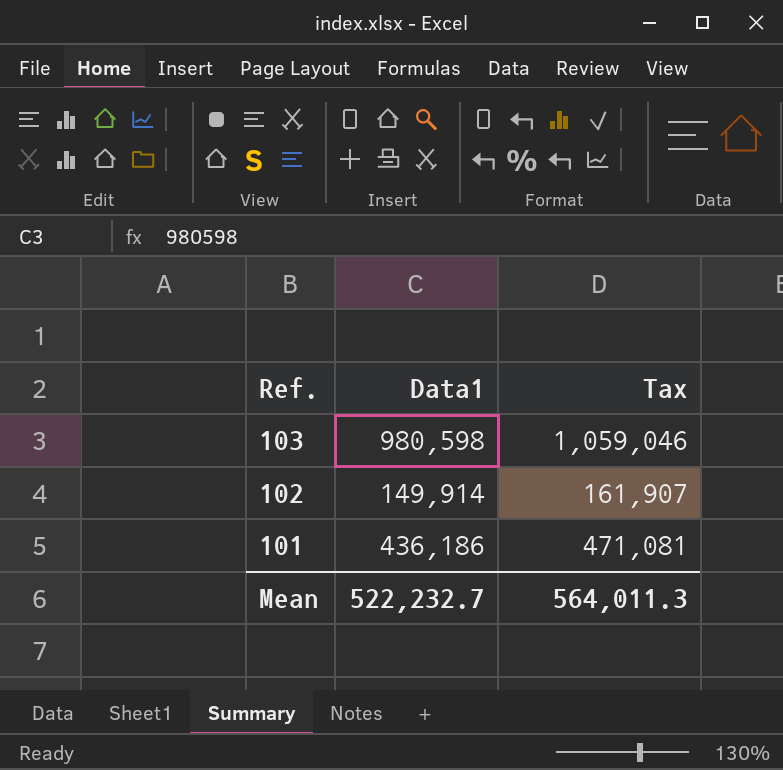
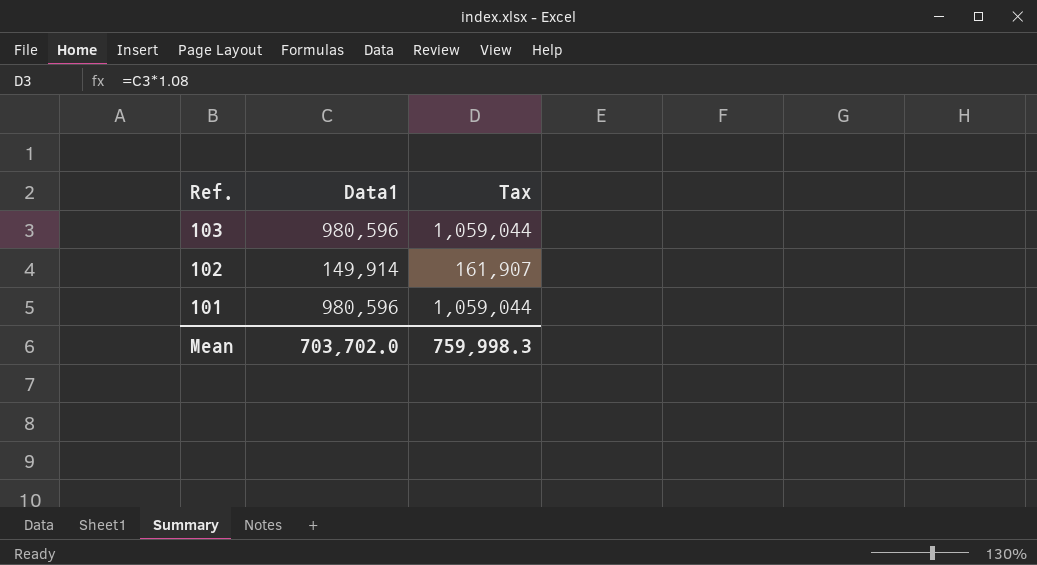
103 | Data1: 980,598 -> 980,596
103 | Tax: 1,059,046 -> 1,059,044
101 | Data1: 436,186 -> 980,596
101 | Tax: 471,081 -> 1,059,044
Mean | Data1: 522,232.7 -> 703,702.0
Mean | Tax: 564,011.3 -> 759,998.3

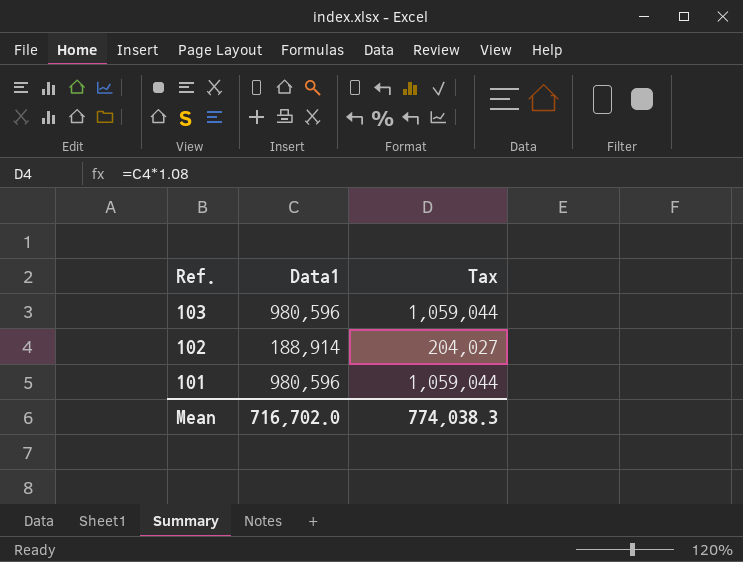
102 | Data1: 149,914 -> 188,914
102 | Tax: 161,907 -> 204,027
Mean | Data1: 703,702.0 -> 716,702.0
Mean | Tax: 759,998.3 -> 774,038.3

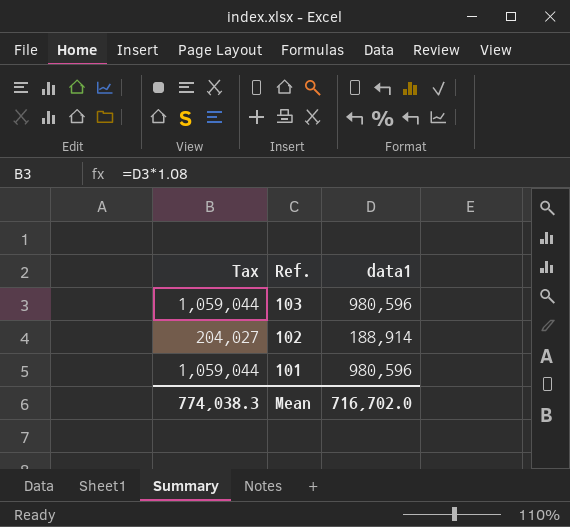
column Tax | position: 3 -> 1
column name: Data1 -> data1

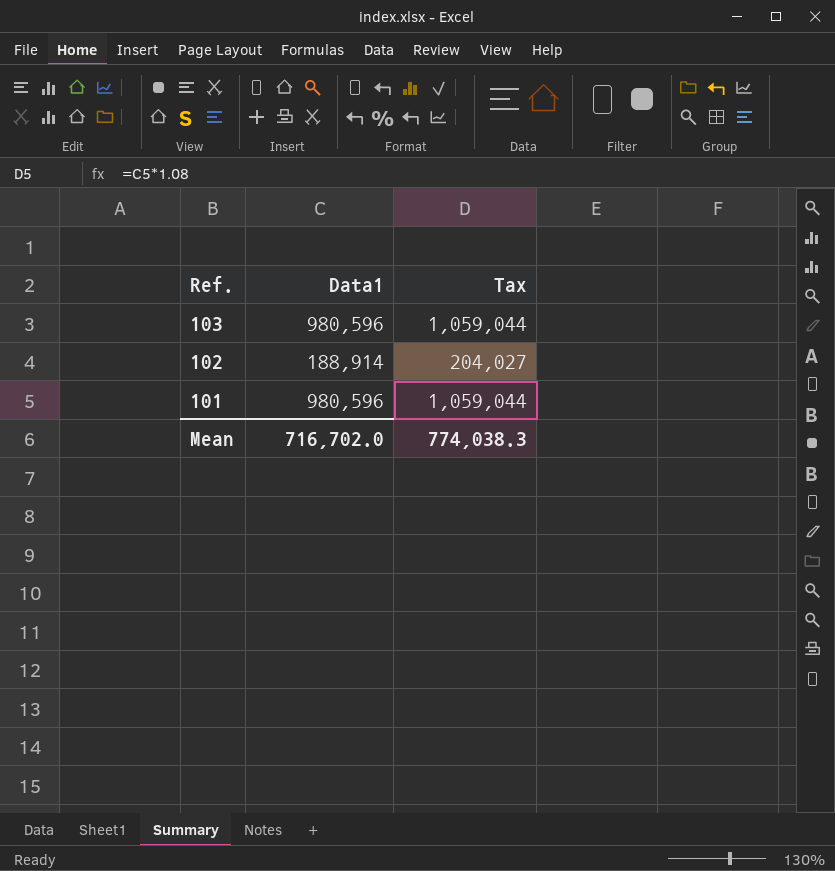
column name: data1 -> Data1
column Tax | position: 1 -> 3

